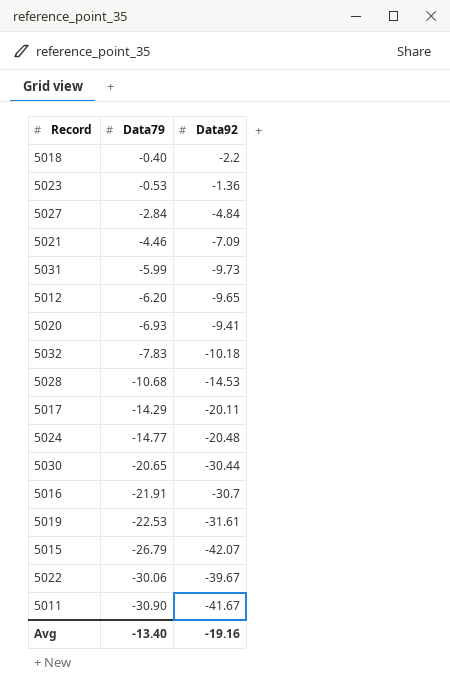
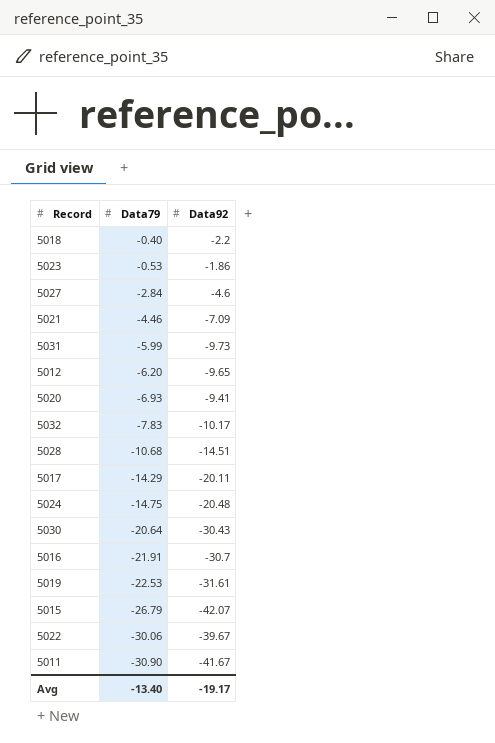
5023 | Data92: -1.36 -> -1.86
5027 | Data92: -4.84 -> -4.6
5032 | Data92: -10.18 -> -10.17
5028 | Data92: -14.53 -> -14.51
5024 | Data79: -14.77 -> -14.75
5030 | Data79: -20.65 -> -20.64
5030 | Data92: -30.44 -> -30.43
Avg | Data92: -19.16 -> -19.17

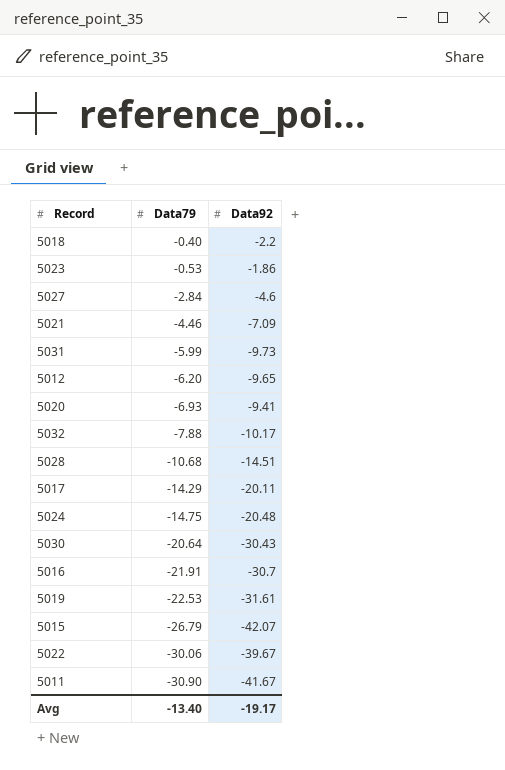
5032 | Data79: -7.83 -> -7.88

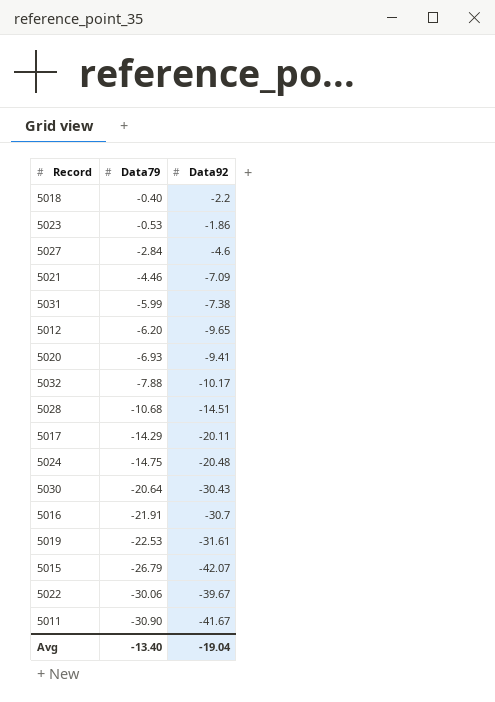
5031 | Data92: -9.73 -> -7.38
Avg | Data92: -19.17 -> -19.04

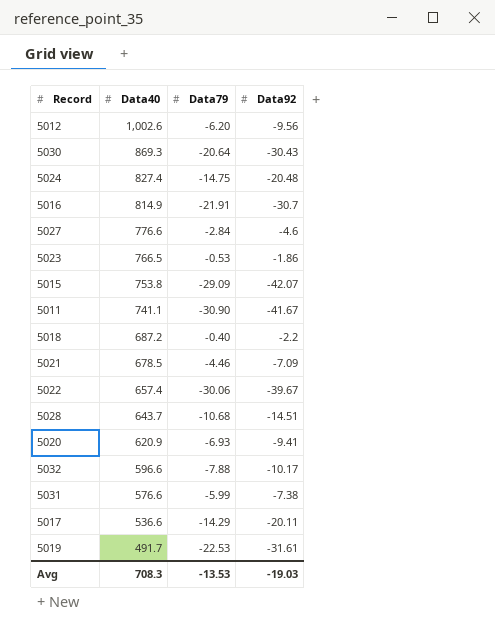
row order: Data79 descending -> Data40 descending
column Data40 | position: none -> 2
5012 | Data92: -9.65 -> -9.56
5015 | Data79: -26.79 -> -29.09
Avg | Data79: -13.40 -> -13.53
Avg | Data92: -19.04 -> -19.03

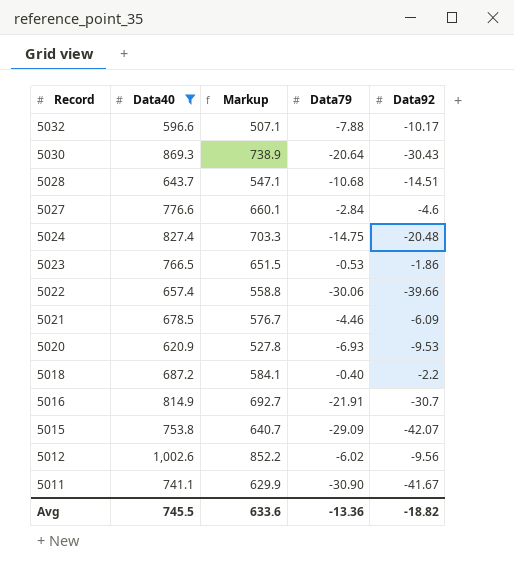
filter: none -> Data40 >= 596.6
row order: Data40 descending -> Record descending
column Markup | formula: none -> [Data40] * 0.85
5022 | Data92: -39.67 -> -39.66
5021 | Data92: -7.09 -> -6.09
5020 | Data92: -9.41 -> -9.53
5012 | Data79: -6.20 -> -6.02
Avg | Data40: 708.3 -> 745.5
Avg | Data79: -13.53 -> -13.36
Avg | Data92: -19.03 -> -18.82

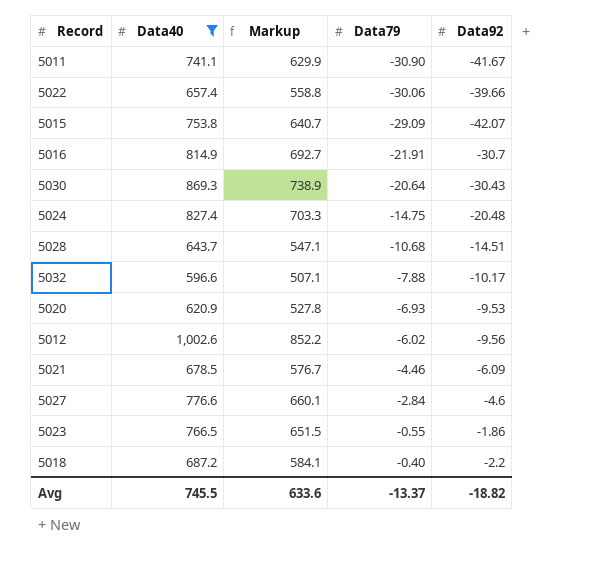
row order: Record descending -> Data79 ascending
5023 | Data79: -0.53 -> -0.55
Avg | Data79: -13.36 -> -13.37

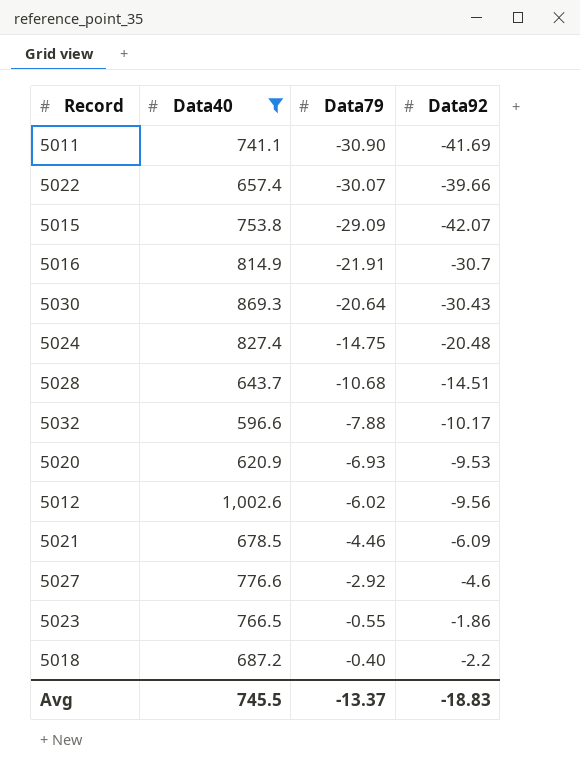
column Markup | formula: [Data40] * 0.85 -> none
5011 | Data92: -41.67 -> -41.69
5022 | Data79: -30.06 -> -30.07
5027 | Data79: -2.84 -> -2.92
Avg | Data92: -18.82 -> -18.83

